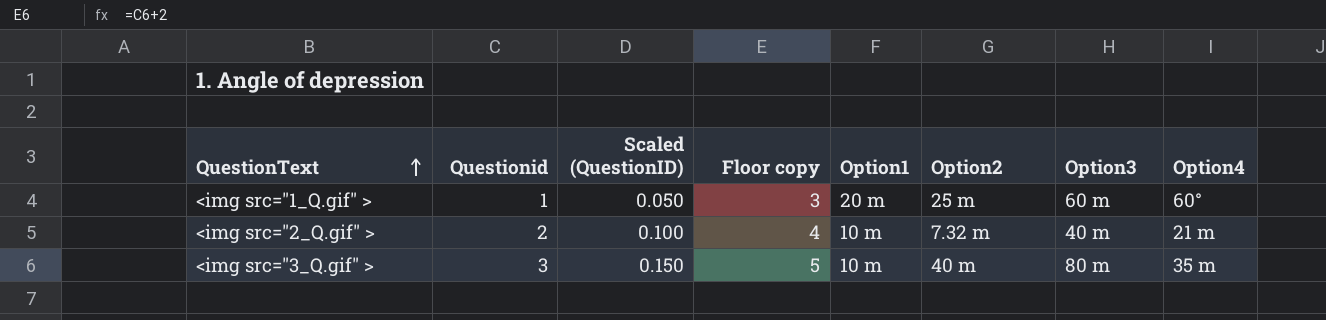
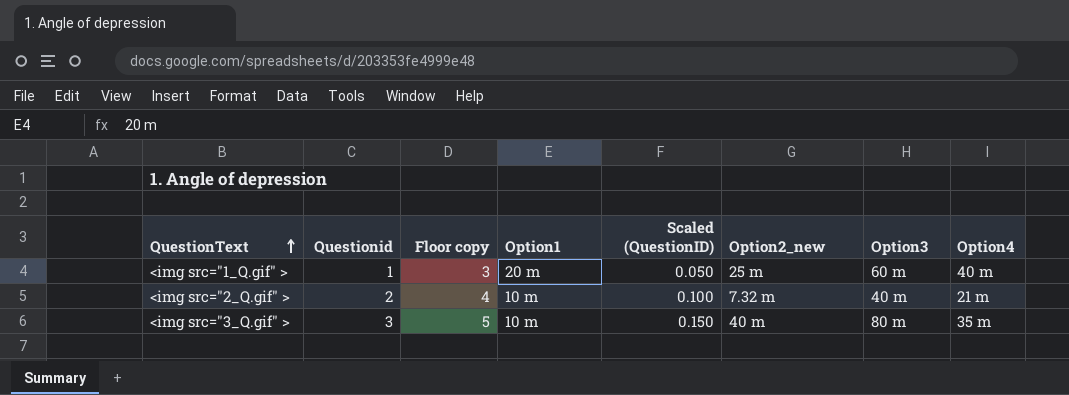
column Scaled (QuestionID) | position: 3 -> 5
column name: Option2 -> Option2_new
<img src="1_Q.gif" > | Option4: 60° -> 40 m

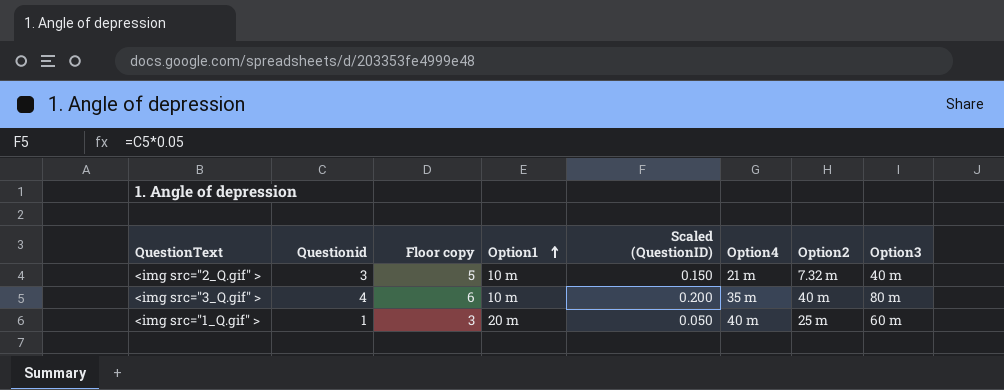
row order: QuestionText ascending -> Option1 ascending
column Option4 | position: 8 -> 6
column name: Option2_new -> Option2
<img src="2_Q.gif" > | Questionid: 2 -> 3
<img src="2_Q.gif" > | Floor copy: 4 -> 5
<img src="2_Q.gif" > | Scaled (QuestionID): 0.100 -> 0.150
<img src="3_Q.gif" > | Questionid: 3 -> 4
<img src="3_Q.gif" > | Floor copy: 5 -> 6
<img src="3_Q.gif" > | Scaled (QuestionID): 0.150 -> 0.200

